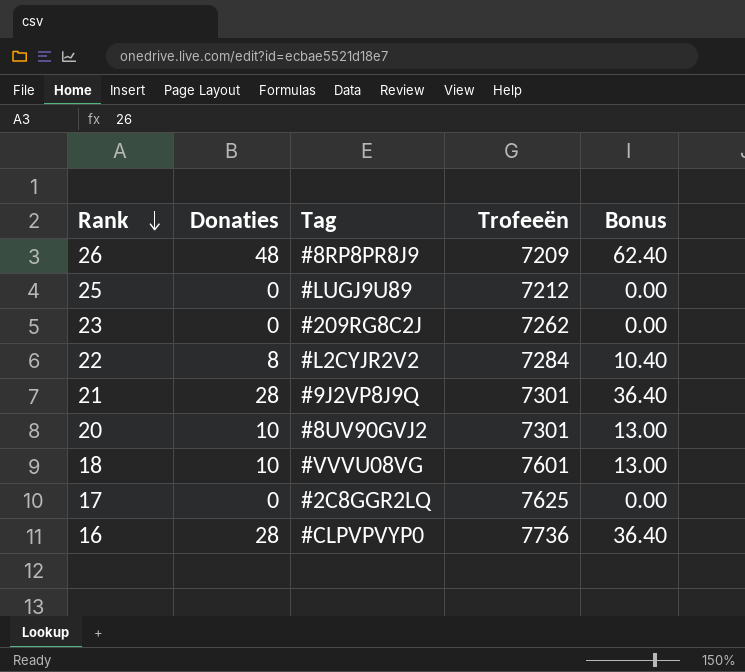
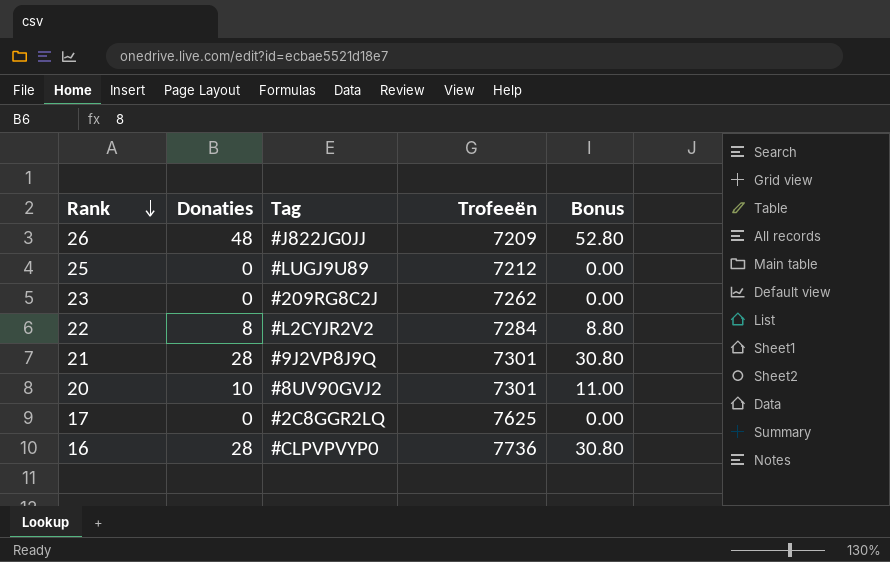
column Bonus | formula: [Donaties] * 1.3 -> [Donaties] * 1.1
row 18: 10 | #VVVU08VG | 7601 | 13.00 -> none
26 | Tag: #8RP8PR8J9 -> #J822JG0JJ

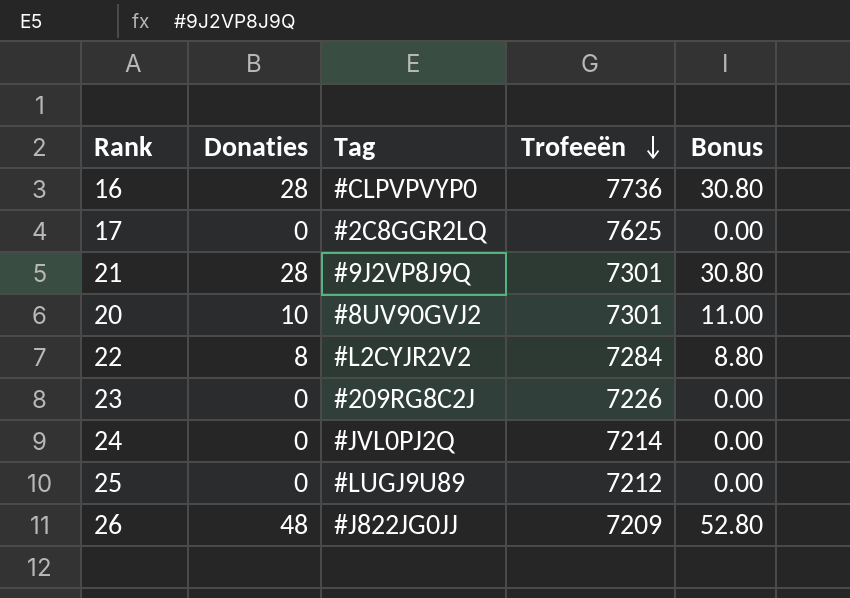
row order: Rank descending -> Trofeeën descending
23 | Trofeeën: 7262 -> 7226
row 24: none -> 0 | #JVL0PJ2Q | 7214 | 0.00

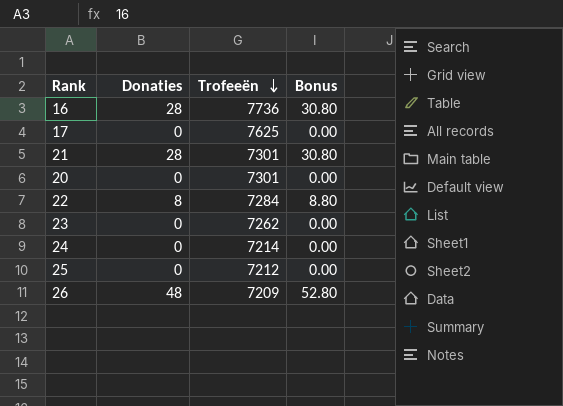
column Tag | position: 3 -> none
20 | Donaties: 10 -> 0
20 | Bonus: 11.00 -> 0.00
23 | Trofeeën: 7226 -> 7262

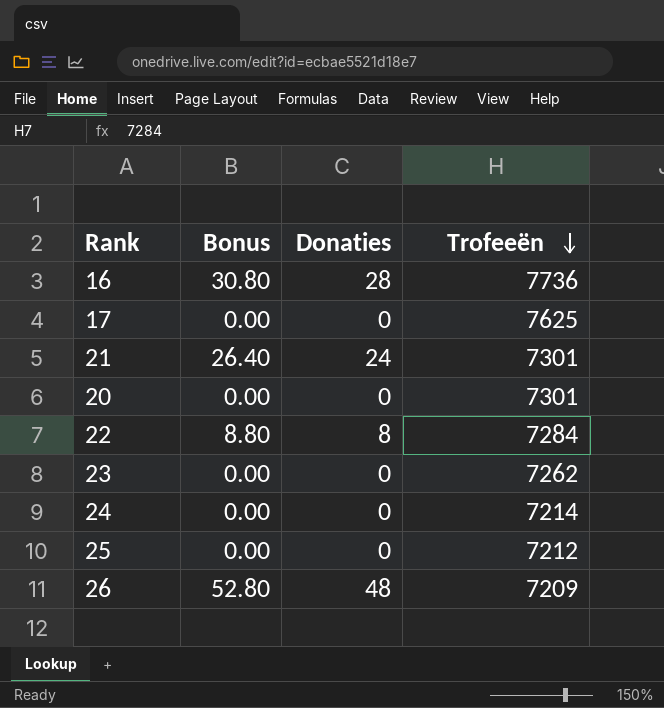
column Bonus | position: 4 -> 2
21 | Bonus: 30.80 -> 26.40
21 | Donaties: 28 -> 24

